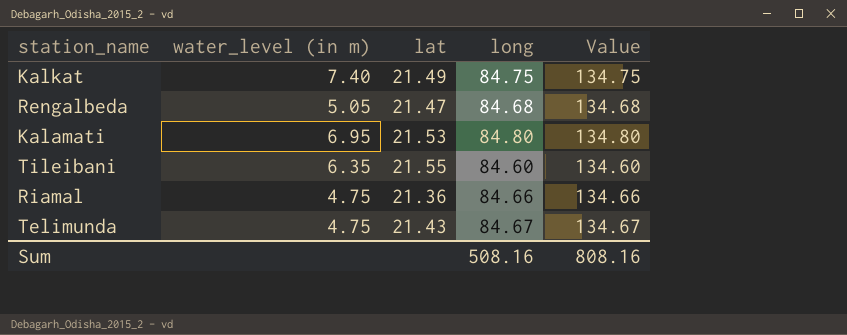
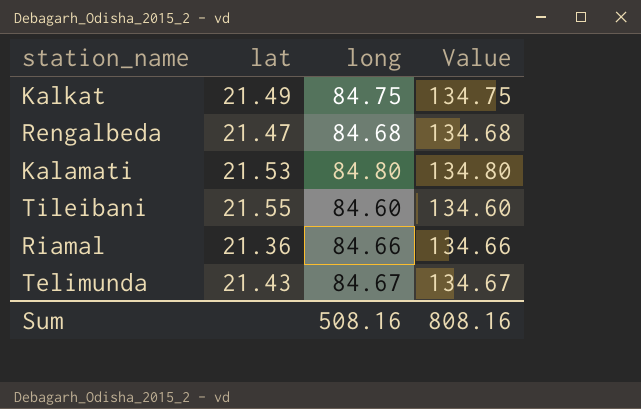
column water_level (in m) | position: 2 -> none

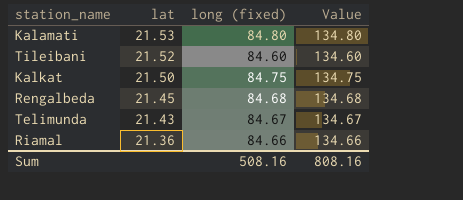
row order: none -> lat descending
column name: long -> long (fixed)
Tileibani | lat: 21.55 -> 21.52
Kalkat | lat: 21.49 -> 21.50
Rengalbeda | lat: 21.47 -> 21.45

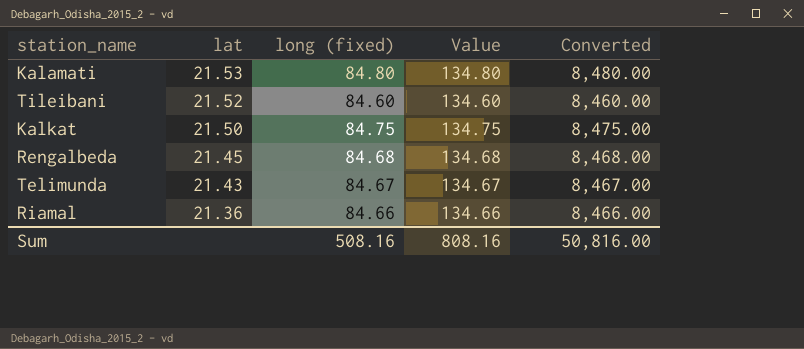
column Converted | formula: none -> [long (fixed)] * 100

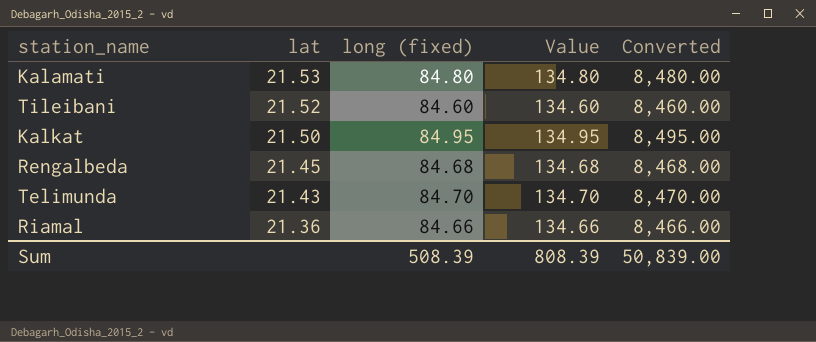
Kalkat | long (fixed): 84.75 -> 84.95
Kalkat | Value: 134.75 -> 134.95
Kalkat | Converted: 8,475.00 -> 8,495.00
Telimunda | long (fixed): 84.67 -> 84.70
Telimunda | Value: 134.67 -> 134.70
Telimunda | Converted: 8,467.00 -> 8,470.00
Sum | long (fixed): 508.16 -> 508.39
Sum | Value: 808.16 -> 808.39
Sum | Converted: 50,816.00 -> 50,839.00

